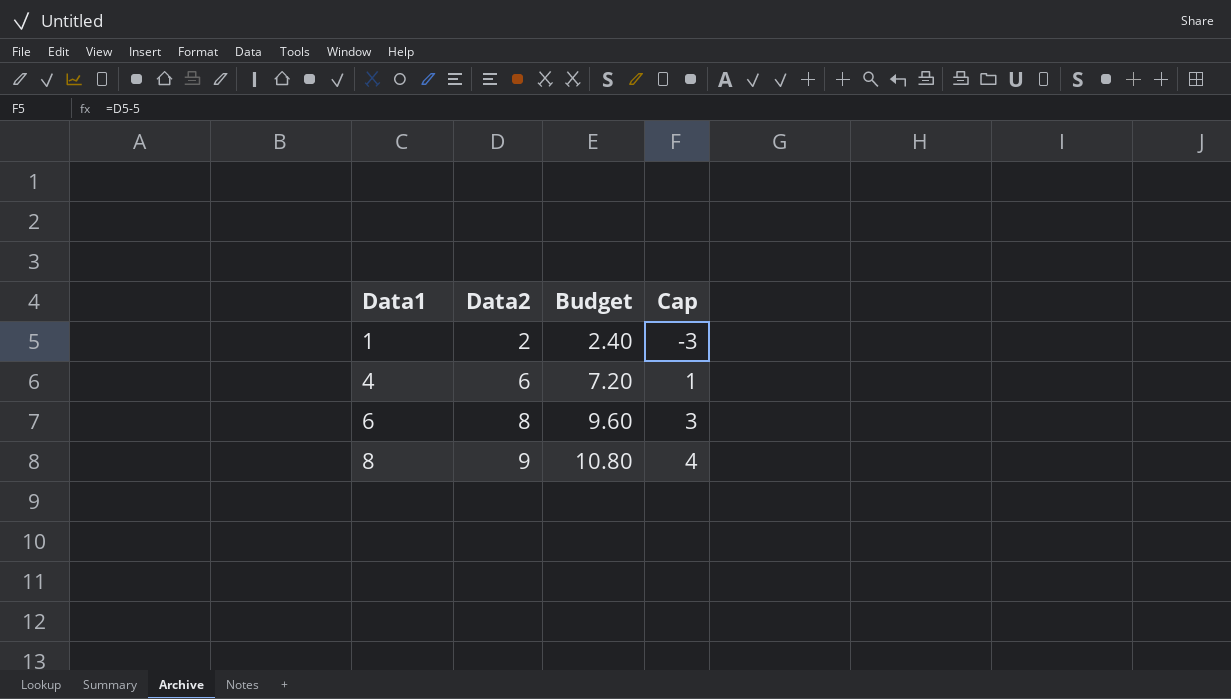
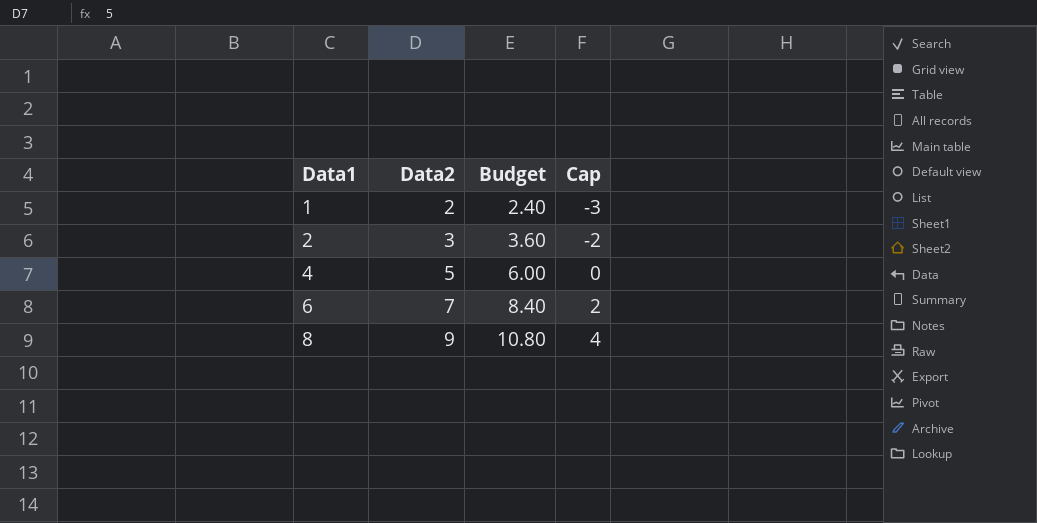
row 2: none -> 3 | 3.60 | -2
4 | Data2: 6 -> 5
4 | Budget: 7.20 -> 6.00
4 | Cap: 1 -> 0
6 | Data2: 8 -> 7
6 | Budget: 9.60 -> 8.40
6 | Cap: 3 -> 2

